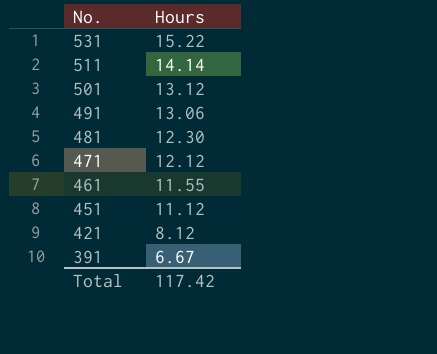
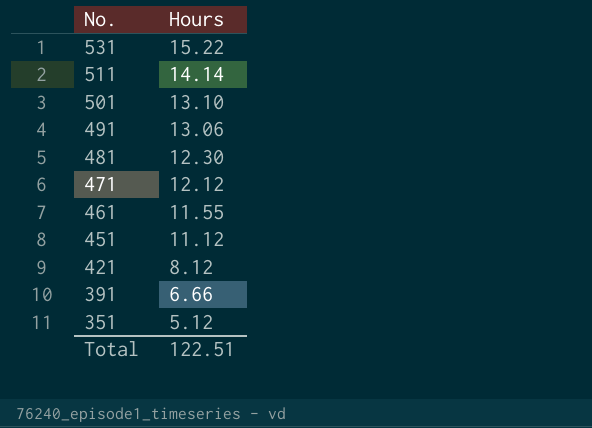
501 | Hours: 13.12 -> 13.10
391 | Hours: 6.67 -> 6.66
row 351: none -> 5.12
Total | Hours: 117.42 -> 122.51

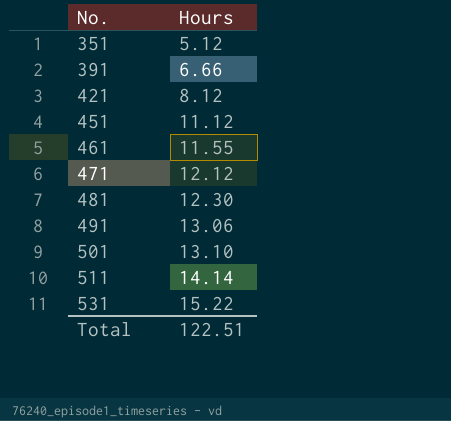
row order: No. descending -> No. ascending

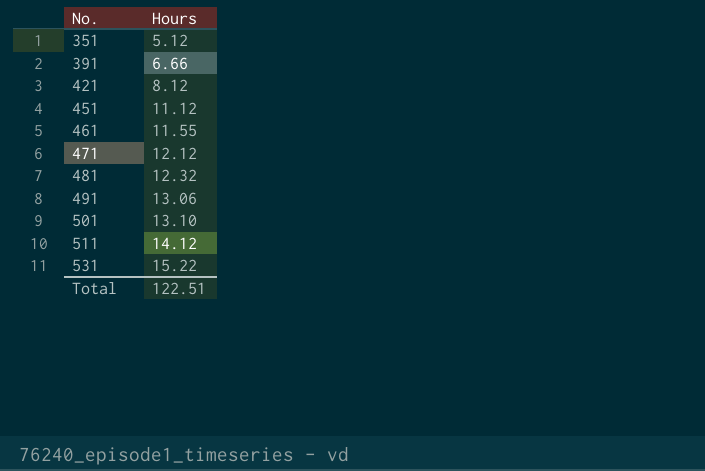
481 | Hours: 12.30 -> 12.32
511 | Hours: 14.14 -> 14.12

